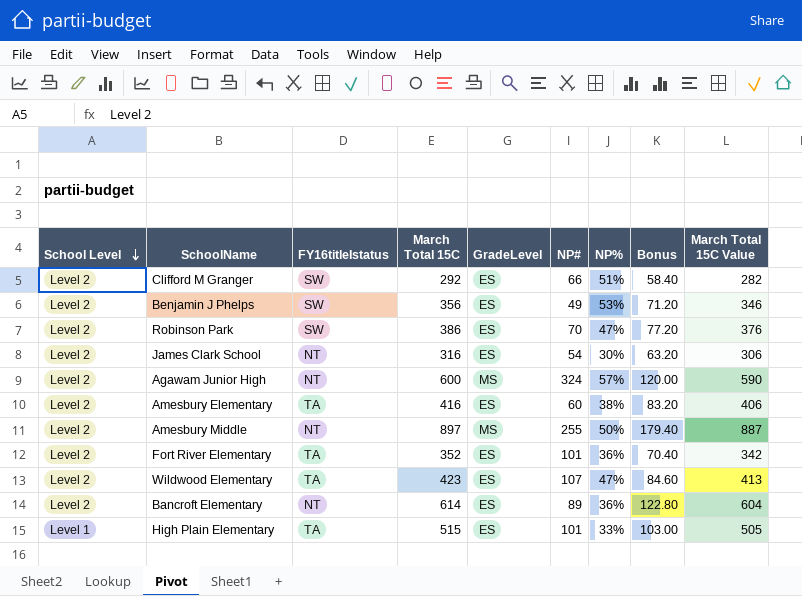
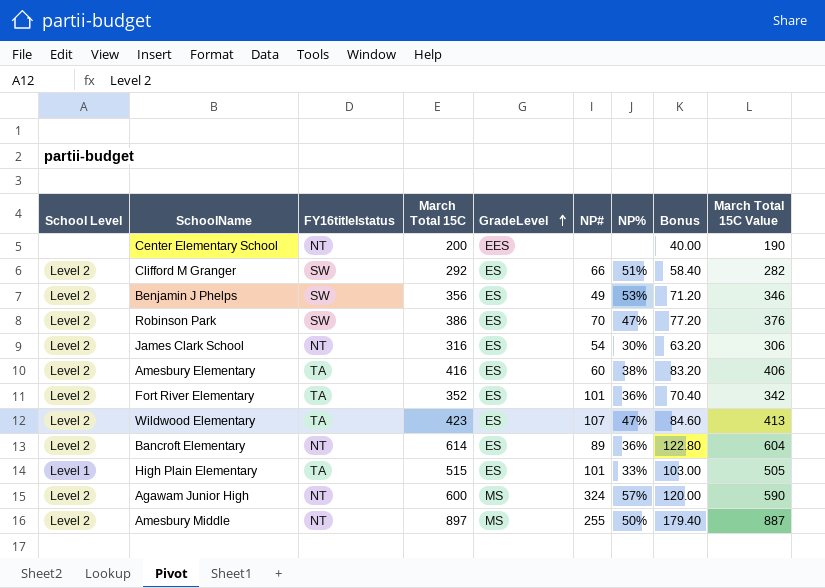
row order: School Level descending -> GradeLevel ascending
row Center Elementary School: none -> none | NT | 200 | EES | none | none | 40.00 | 190

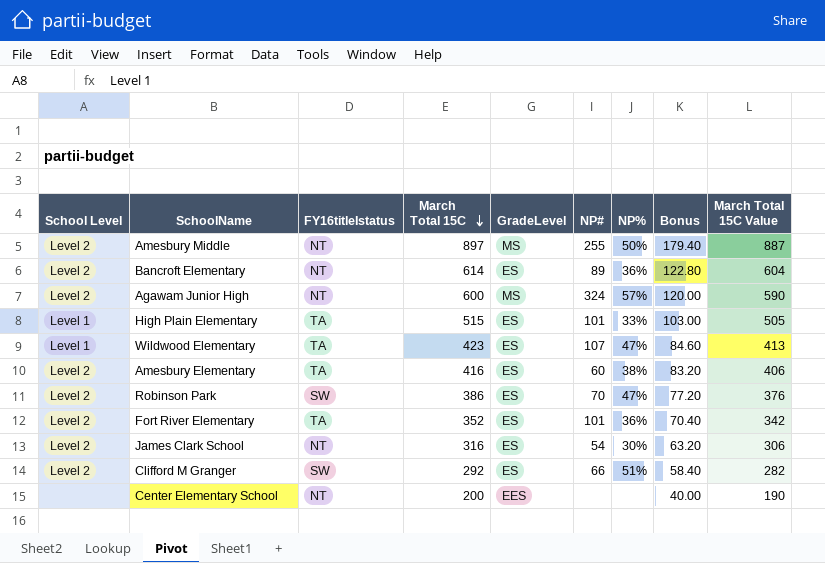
row order: GradeLevel ascending -> March Total 15C descending
row Benjamin J Phelps: Level 2 | SW | 356 | ES | 49 | 53% | 71.20 | 346 -> none
Wildwood Elementary | School Level: Level 2 -> Level 1

